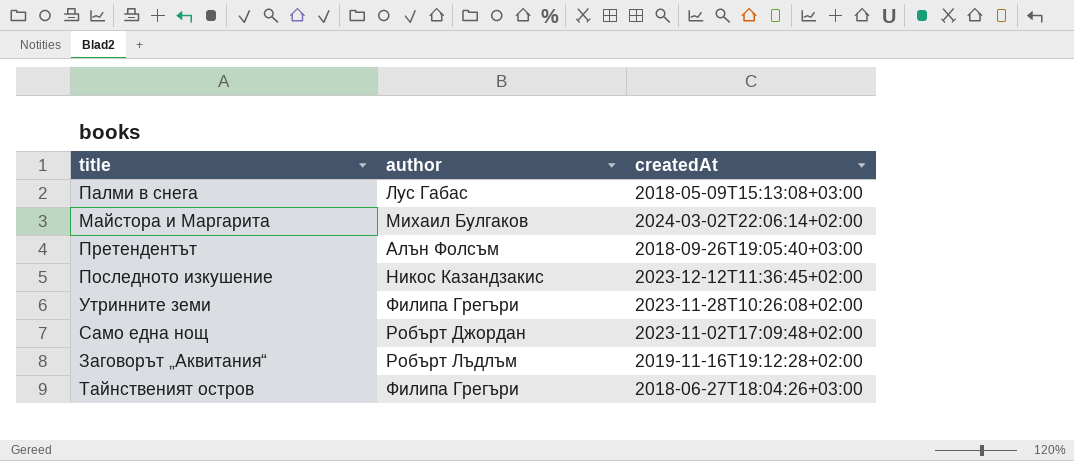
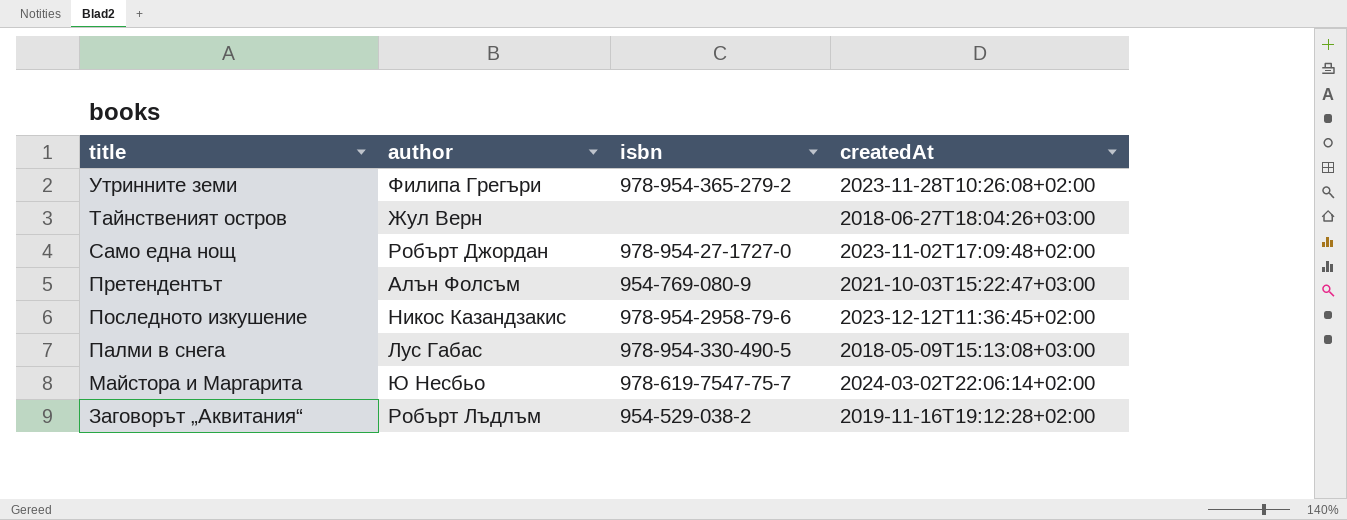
row order: none -> title descending
column isbn | position: none -> 3
Тайнственият остров | author: Филипа Грегъри -> Жул Верн
Претендентът | createdAt: 2018-09-26T19:05:40+03:00 -> 2021-10-03T15:22:47+03:00
Майстора и Маргарита | author: Михаил Булгаков -> Ю Несбьо

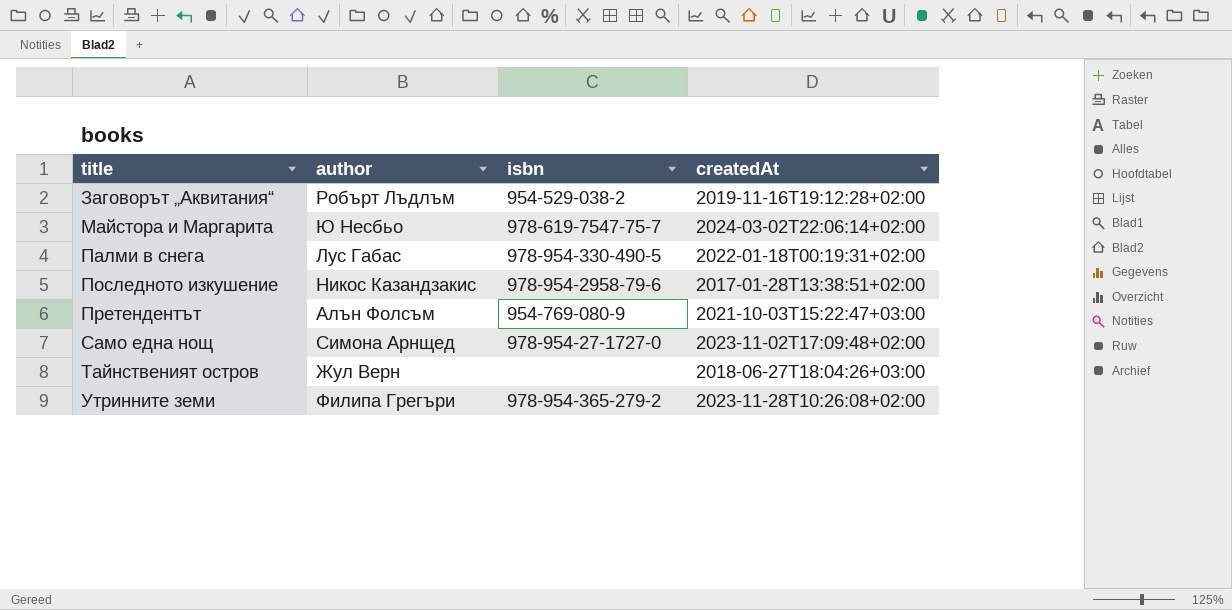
row order: title descending -> title ascending
Палми в снега | createdAt: 2018-05-09T15:13:08+03:00 -> 2022-01-18T00:19:31+02:00
Последното изкушение | createdAt: 2023-12-12T11:36:45+02:00 -> 2017-01-28T13:38:51+02:00
Само една нощ | author: Робърт Джордан -> Симона Арнщед

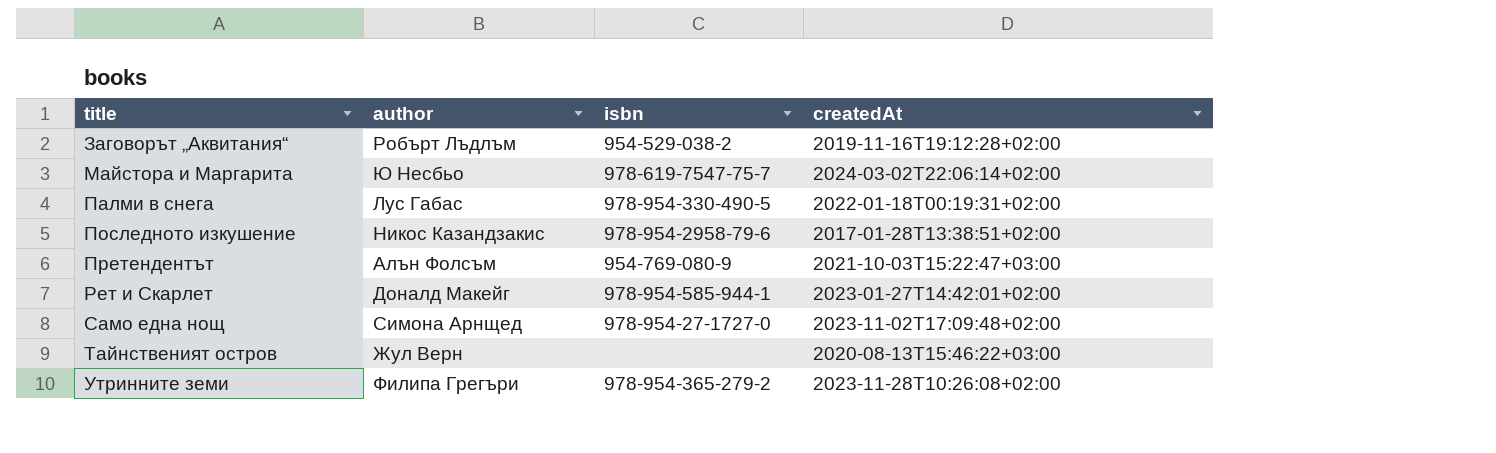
row Рет и Скарлет: none -> Доналд Макейг | 978-954-585-944-1 | 2023-01-27T14:42:01+02:00
Тайнственият остров | createdAt: 2018-06-27T18:04:26+03:00 -> 2020-08-13T15:46:22+03:00

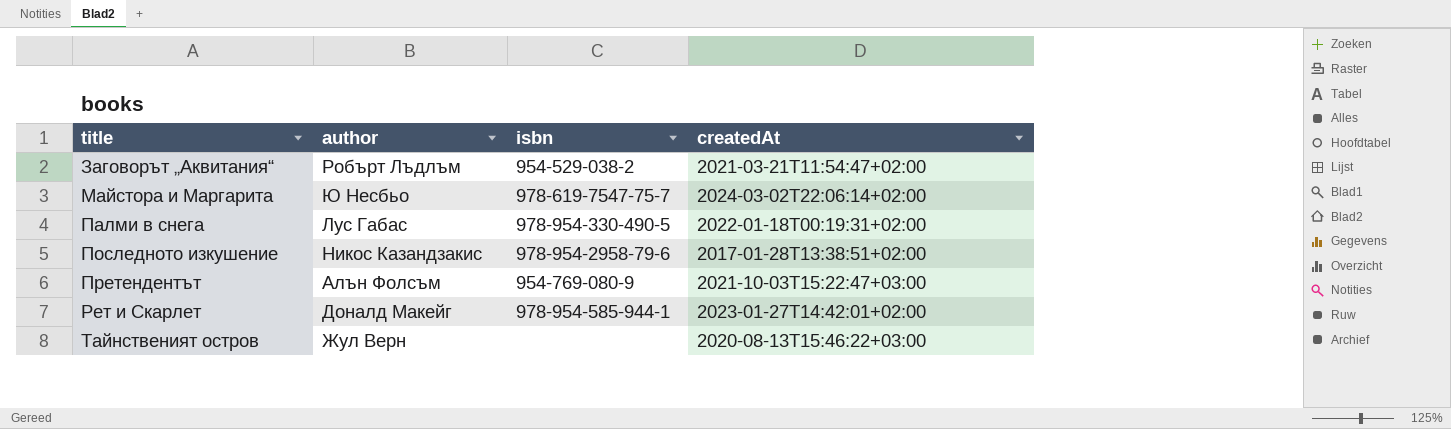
row Само една нощ: Симона Арнщед | 978-954-27-1727-0 | 2023-11-02T17:09:48+02:00 -> none
row Утринните земи: Филипа Грегъри | 978-954-365-279-2 | 2023-11-28T10:26:08+02:00 -> none
Заговорът „Аквитания“ | createdAt: 2019-11-16T19:12:28+02:00 -> 2021-03-21T11:54:47+02:00

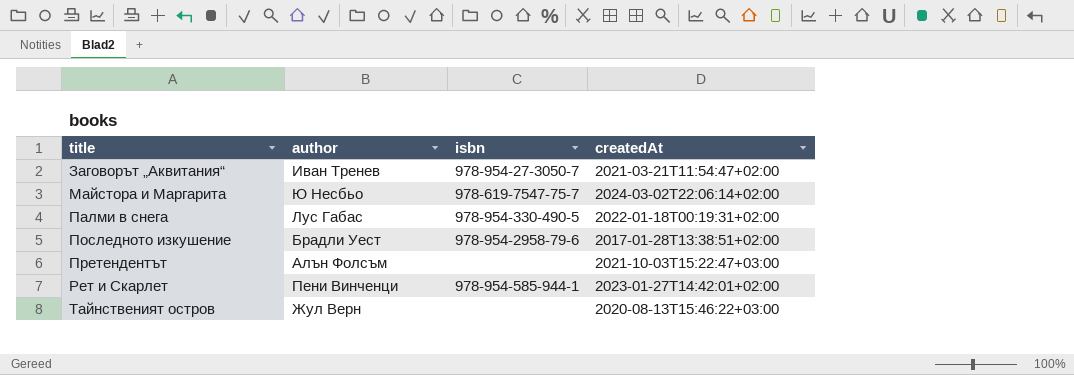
Заговорът „Аквитания“ | author: Робърт Лъдлъм -> Иван Тренев
Заговорът „Аквитания“ | isbn: 954-529-038-2 -> 978-954-27-3050-7
Последното изкушение | author: Никос Казандзакис -> Брадли Уест
Претендентът | isbn: 954-769-080-9 -> none
Рет и Скарлет | author: Доналд Макейг -> Пени Винченци

